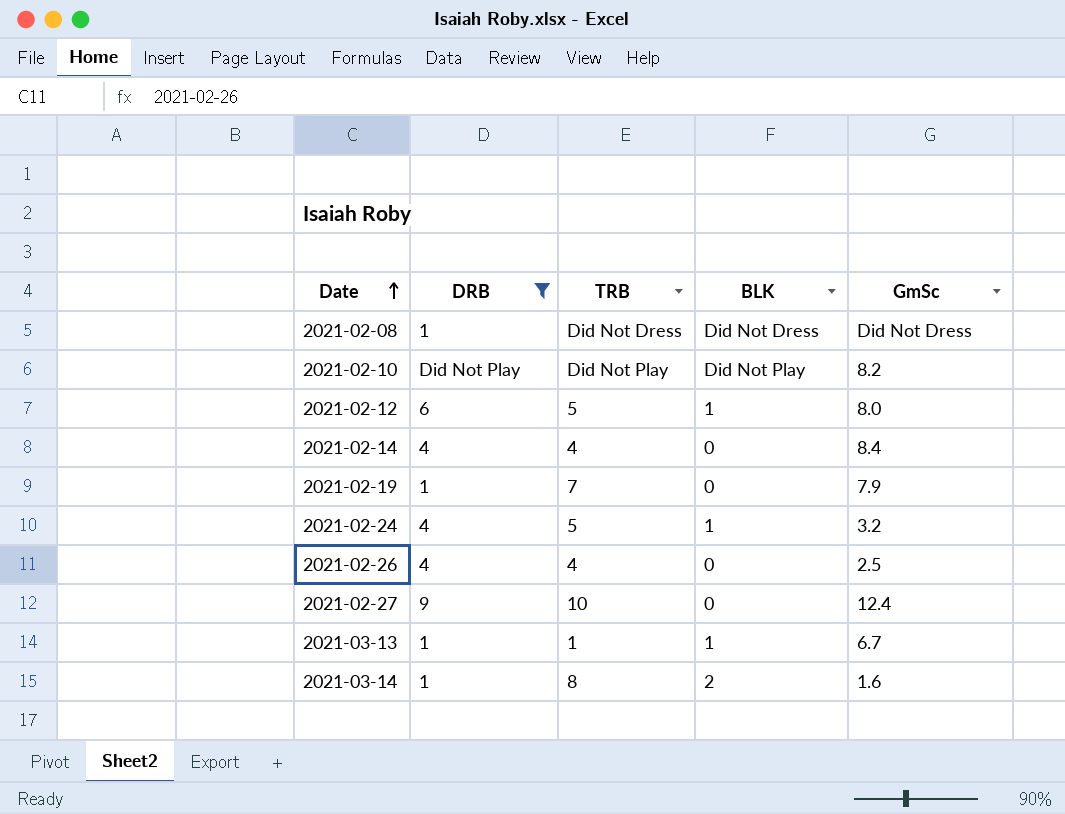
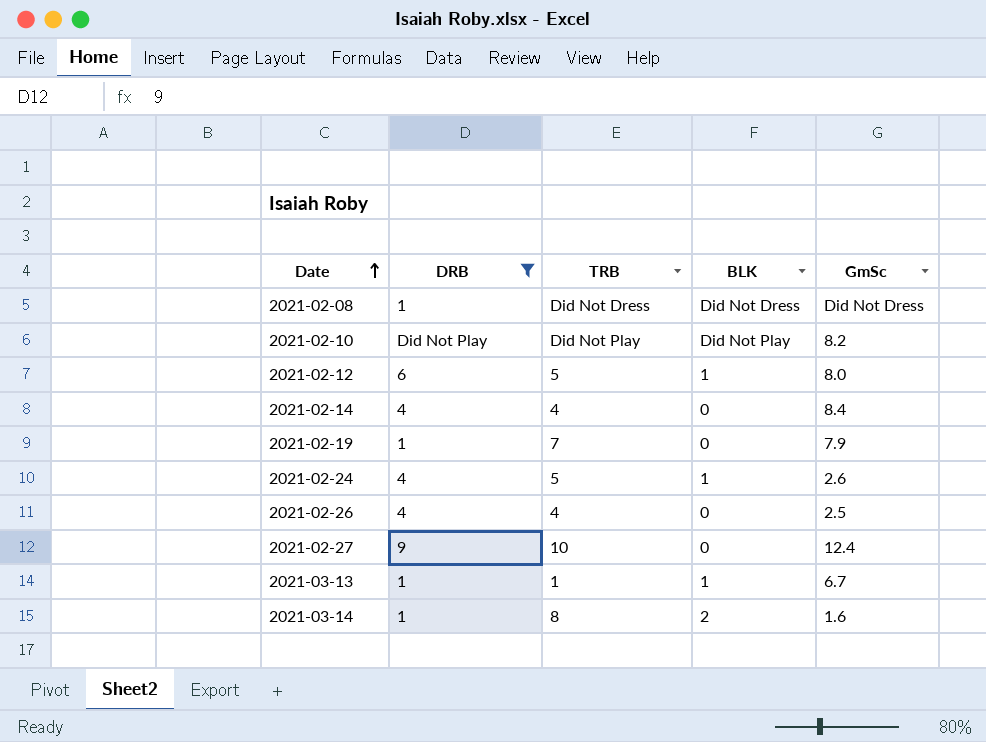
2021-02-24 | GmSc: 3.2 -> 2.6

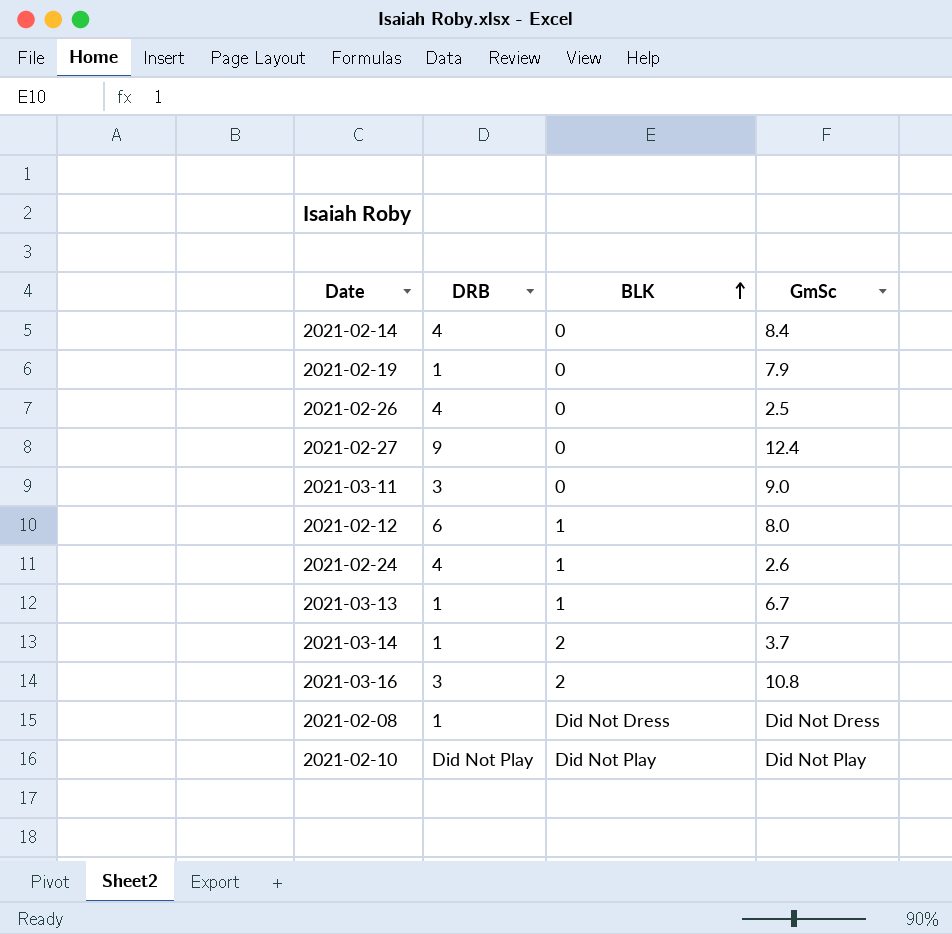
filter: DRB != 3 -> none
row order: Date ascending -> BLK ascending
column TRB | position: 3 -> none
2021-03-14 | GmSc: 1.6 -> 3.7
2021-02-10 | GmSc: 8.2 -> Did Not Play

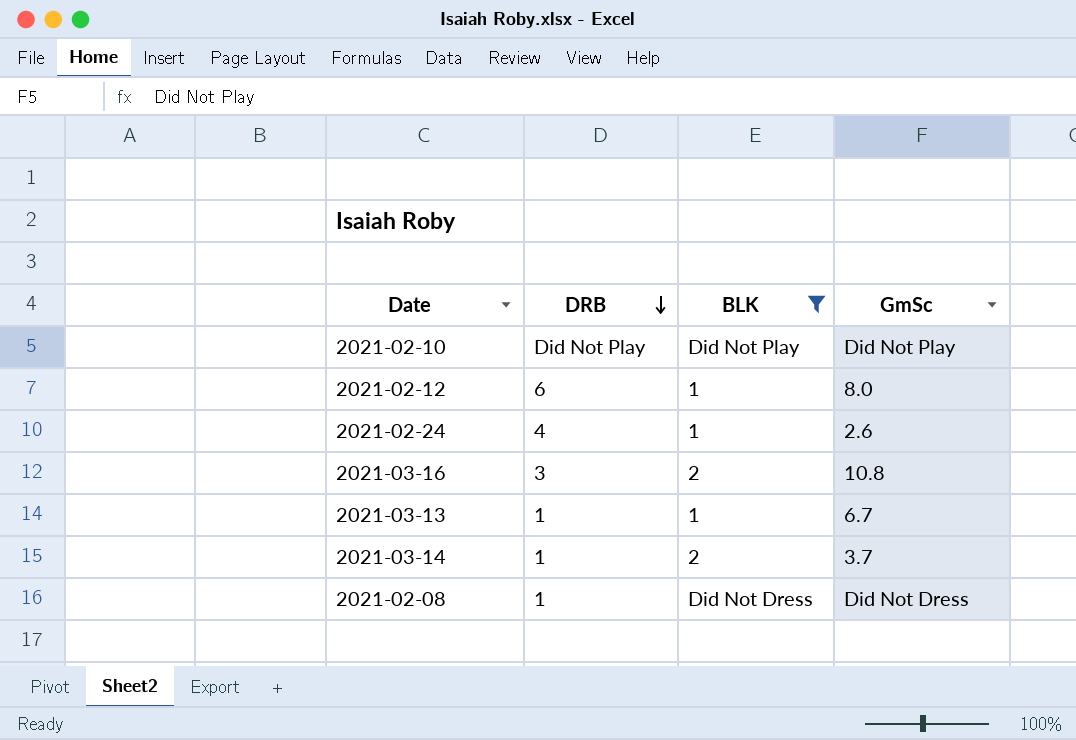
filter: none -> BLK != 0
row order: BLK ascending -> DRB descending

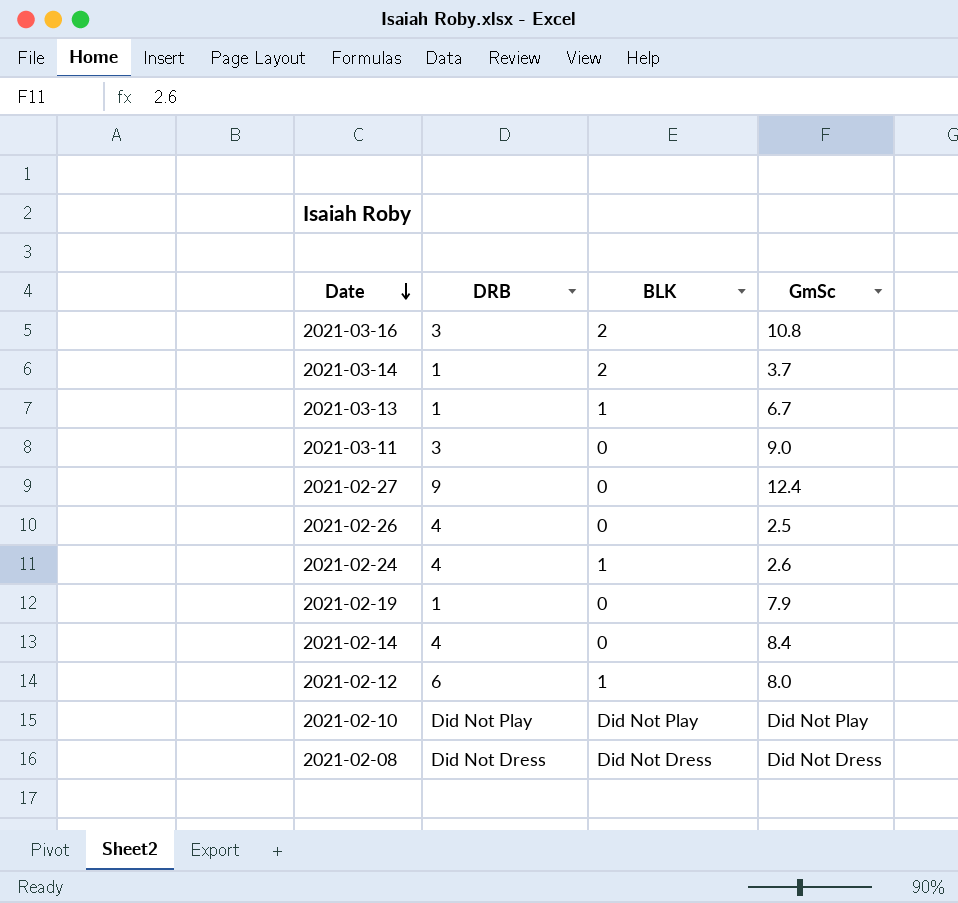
filter: BLK != 0 -> none
row order: DRB descending -> Date descending
2021-02-08 | DRB: 1 -> Did Not Dress

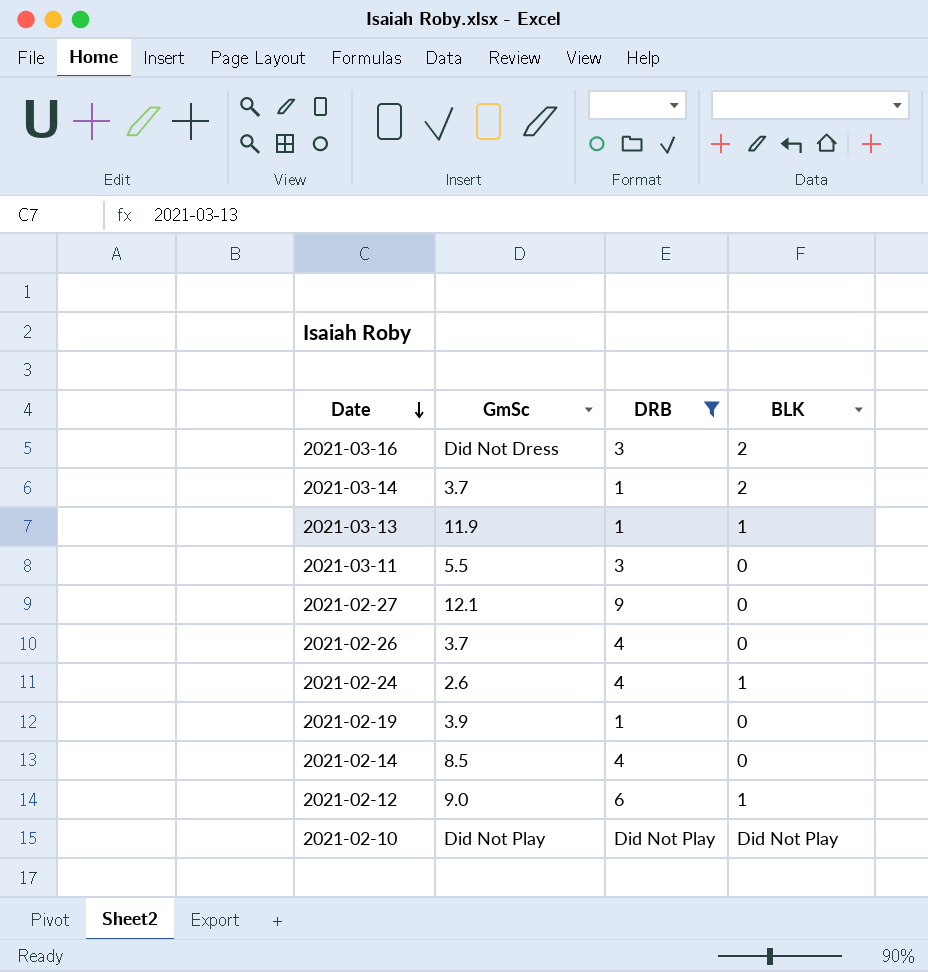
filter: none -> DRB != Did Not Dress
column GmSc | position: 4 -> 2
2021-03-16 | GmSc: 10.8 -> Did Not Dress
2021-03-13 | GmSc: 6.7 -> 11.9
2021-03-11 | GmSc: 9.0 -> 5.5
2021-02-27 | GmSc: 12.4 -> 12.1
2021-02-26 | GmSc: 2.5 -> 3.7
2021-02-19 | GmSc: 7.9 -> 3.9
2021-02-14 | GmSc: 8.4 -> 8.5
2021-02-12 | GmSc: 8.0 -> 9.0

